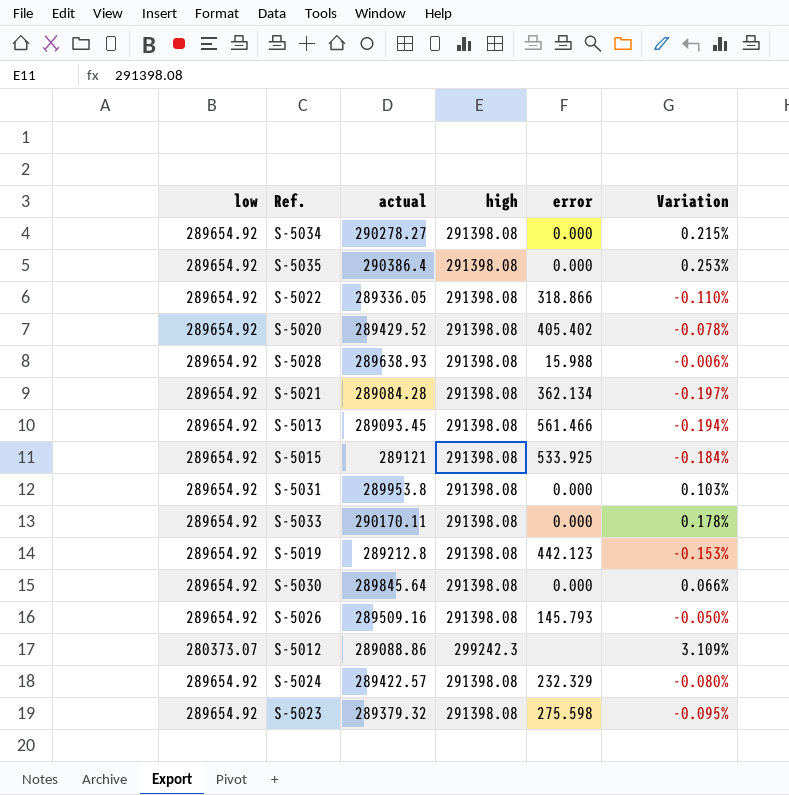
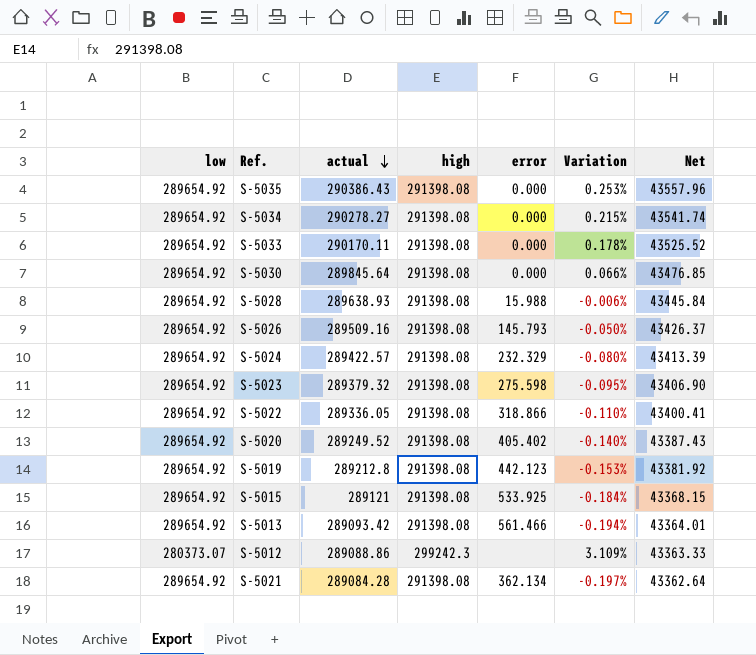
row order: none -> actual descending
column Net | formula: none -> [actual] * 0.15
row S-5031: 289654.92 | 289953.8 | 291398.08 | 0.000 | 0.103% -> none
S-5035 | actual: 290386.4 -> 290386.43
S-5020 | actual: 289429.52 -> 289249.52
S-5020 | Variation: -0.078% -> -0.140%
S-5013 | actual: 289093.45 -> 289093.42

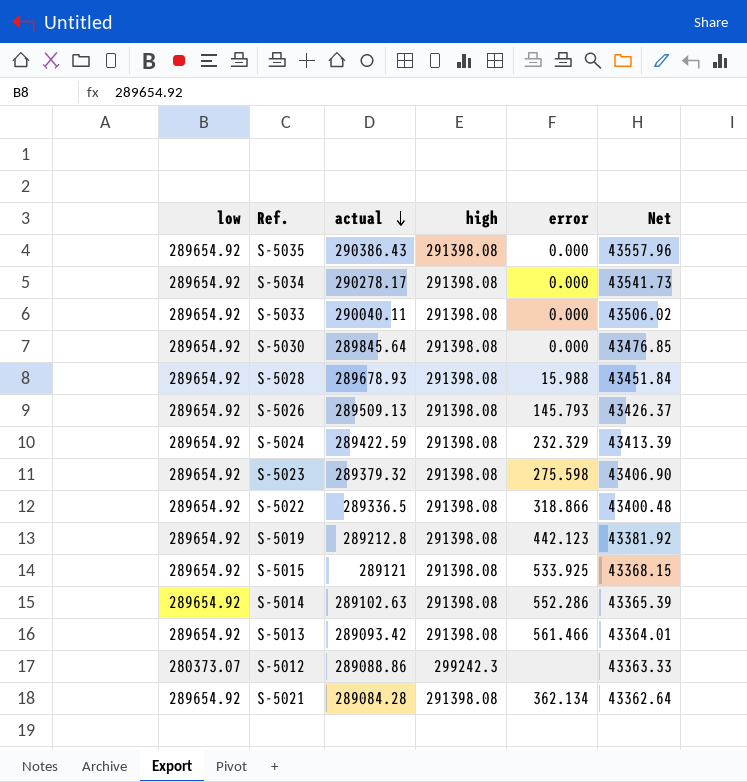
column Variation | formula: ([actual] - [low]) / [low] -> none
row S-5020: 289654.92 | 289249.52 | 291398.08 | 405.402 | -0.140% | 43387.43 -> none
S-5034 | actual: 290278.27 -> 290278.17
S-5034 | Net: 43541.74 -> 43541.73
S-5033 | actual: 290170.11 -> 290040.11
S-5033 | Net: 43525.52 -> 43506.02
S-5028 | actual: 289638.93 -> 289678.93
S-5028 | Net: 43445.84 -> 43451.84
S-5026 | actual: 289509.16 -> 289509.13
S-5024 | actual: 289422.57 -> 289422.59
S-5022 | actual: 289336.05 -> 289336.5
S-5022 | Net: 43400.41 -> 43400.48
row S-5014: none -> 289654.92 | 289102.63 | 291398.08 | 552.286 | 43365.39

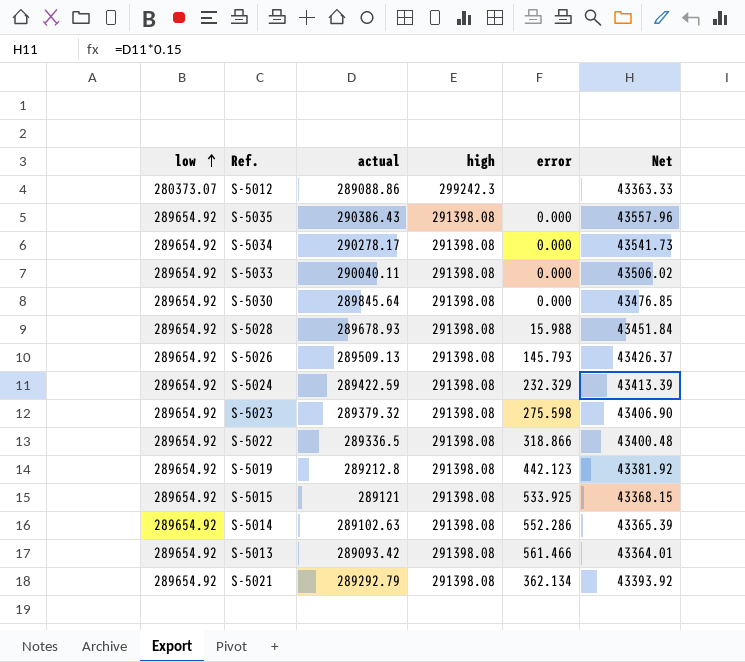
row order: actual descending -> low ascending
S-5021 | actual: 289084.28 -> 289292.79
S-5021 | Net: 43362.64 -> 43393.92

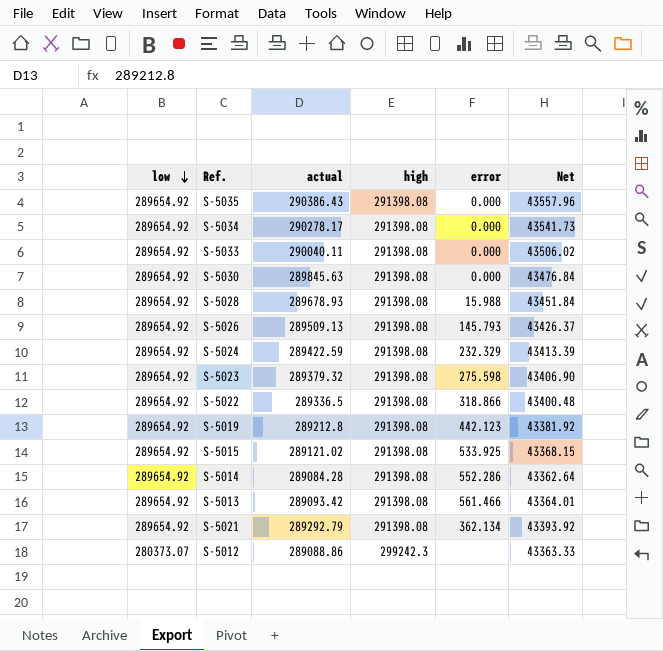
row order: low ascending -> low descending
S-5030 | actual: 289845.64 -> 289845.63
S-5030 | Net: 43476.85 -> 43476.84
S-5015 | actual: 289121 -> 289121.02
S-5014 | actual: 289102.63 -> 289084.28
S-5014 | Net: 43365.39 -> 43362.64

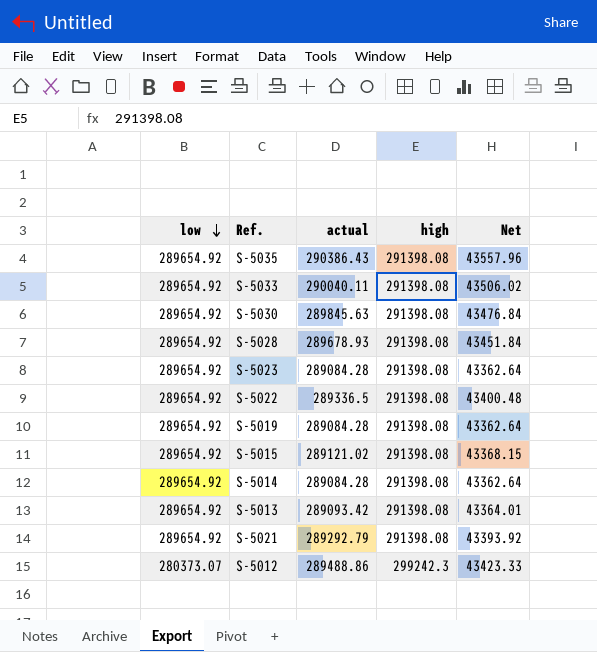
column error | position: 5 -> none
row S-5034: 289654.92 | 290278.17 | 291398.08 | 0.000 | 43541.73 -> none
row S-5026: 289654.92 | 289509.13 | 291398.08 | 145.793 | 43426.37 -> none
row S-5024: 289654.92 | 289422.59 | 291398.08 | 232.329 | 43413.39 -> none
S-5023 | actual: 289379.32 -> 289084.28
S-5023 | Net: 43406.90 -> 43362.64
S-5019 | actual: 289212.8 -> 289084.28
S-5019 | Net: 43381.92 -> 43362.64
S-5012 | actual: 289088.86 -> 289488.86
S-5012 | Net: 43363.33 -> 43423.33

